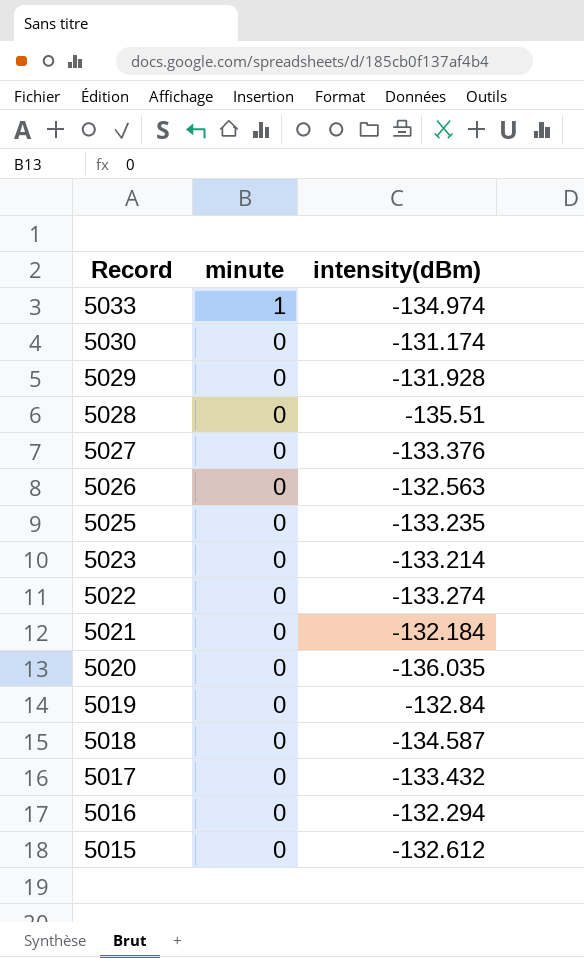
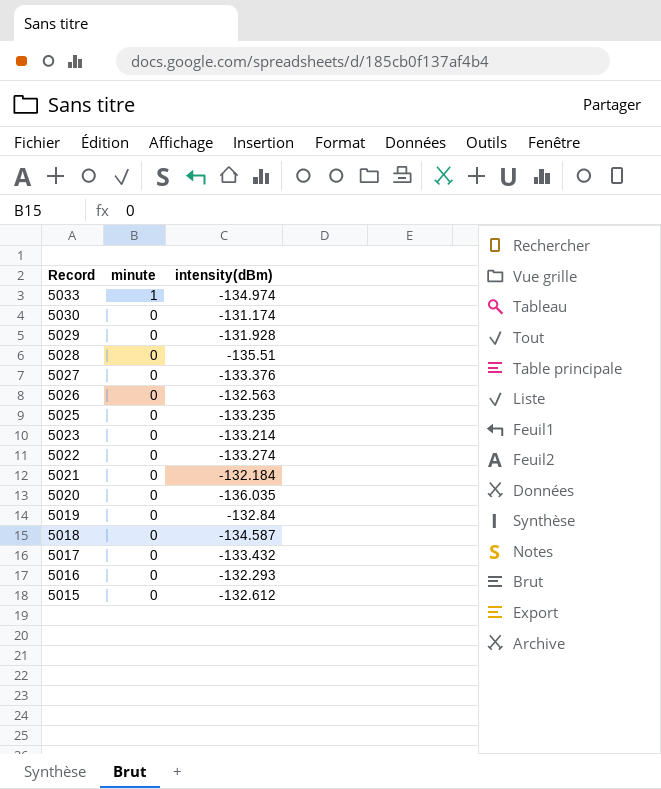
5016 | intensity(dBm): -132.294 -> -132.293

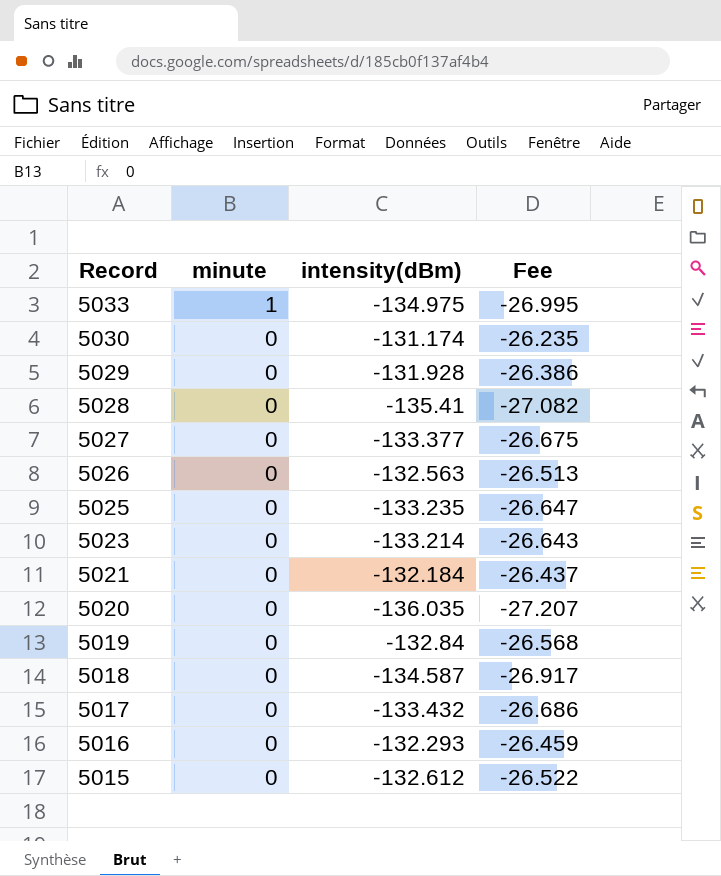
column Fee | formula: none -> [intensity(dBm)] * 0.2
row 5022: 0 | -133.274 -> none
5033 | intensity(dBm): -134.974 -> -134.975
5028 | intensity(dBm): -135.51 -> -135.41
5027 | intensity(dBm): -133.376 -> -133.377

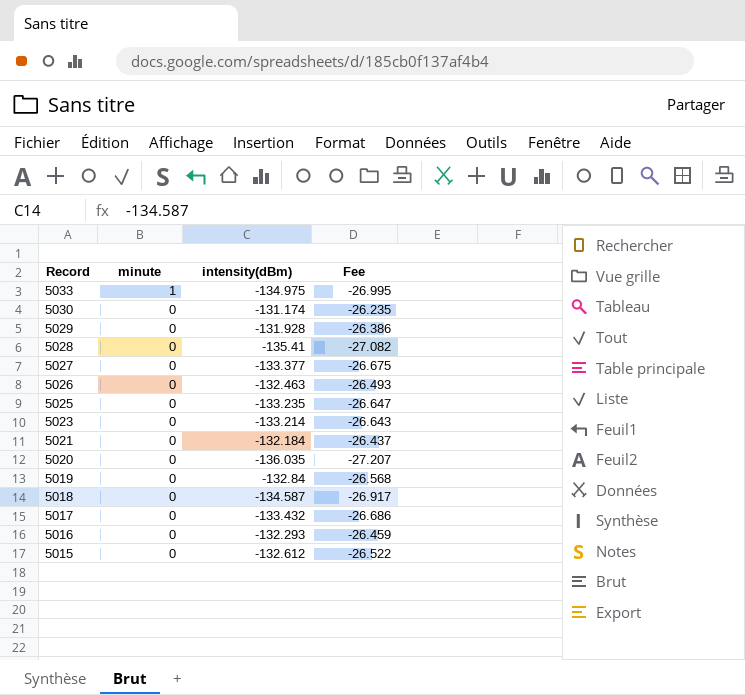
5026 | intensity(dBm): -132.563 -> -132.463
5026 | Fee: -26.513 -> -26.493

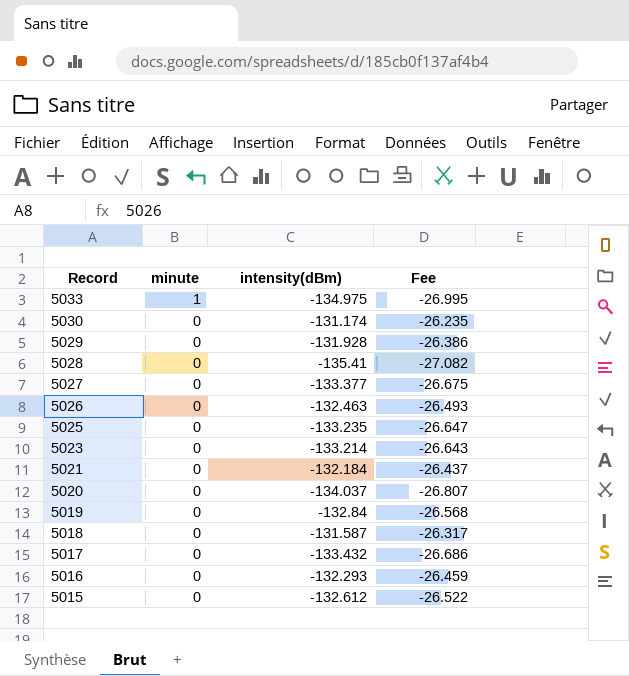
5020 | intensity(dBm): -136.035 -> -134.037
5020 | Fee: -27.207 -> -26.807
5018 | intensity(dBm): -134.587 -> -131.587
5018 | Fee: -26.917 -> -26.317

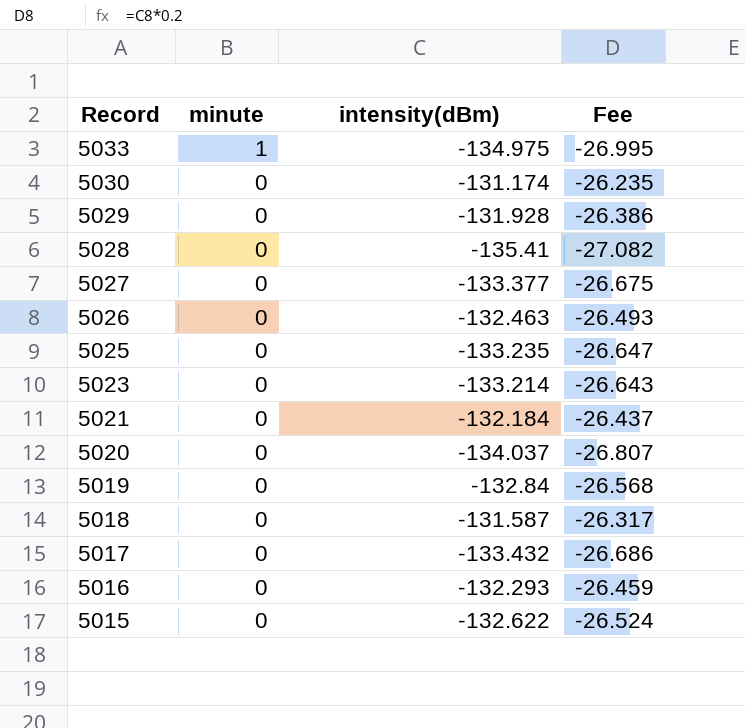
5015 | intensity(dBm): -132.612 -> -132.622
5015 | Fee: -26.522 -> -26.524

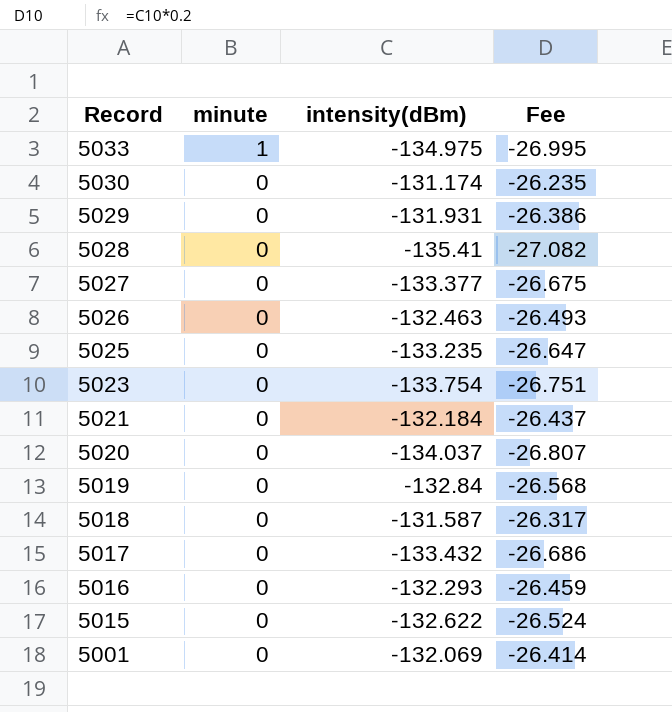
5029 | intensity(dBm): -131.928 -> -131.931
5023 | intensity(dBm): -133.214 -> -133.754
5023 | Fee: -26.643 -> -26.751
row 5001: none -> 0 | -132.069 | -26.414

